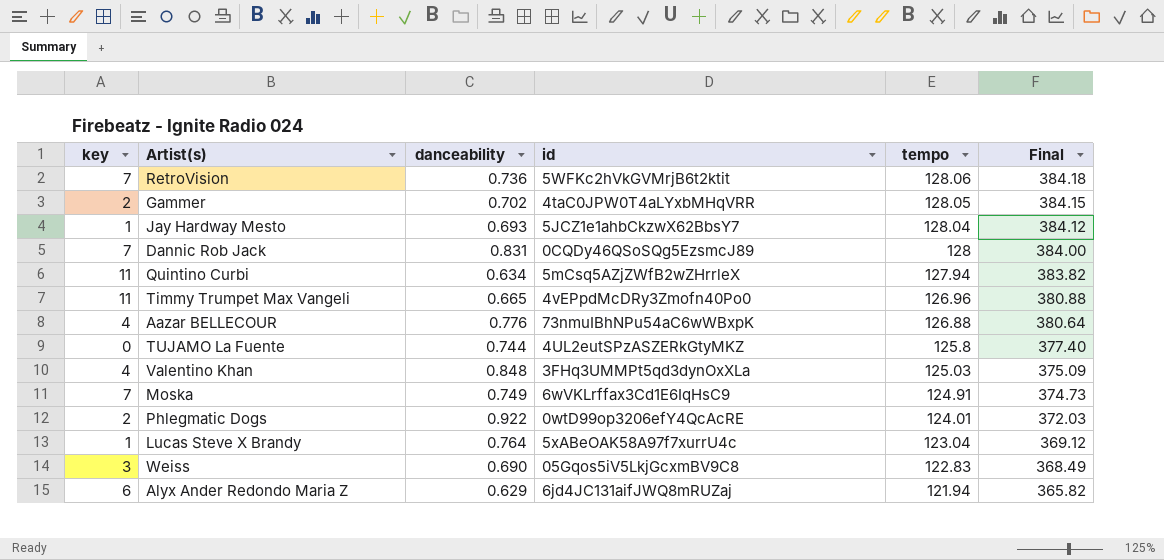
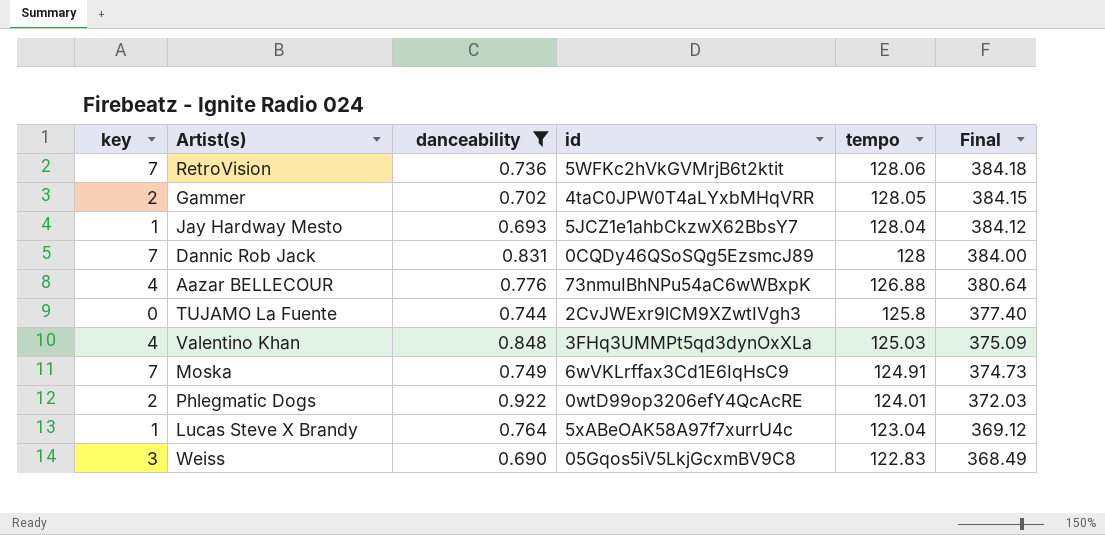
filter: none -> danceability >= 0.690
TUJAMO La Fuente | id: 4UL2eutSPzASZERkGtyMKZ -> 2CvJWExr9lCM9XZwtIVgh3

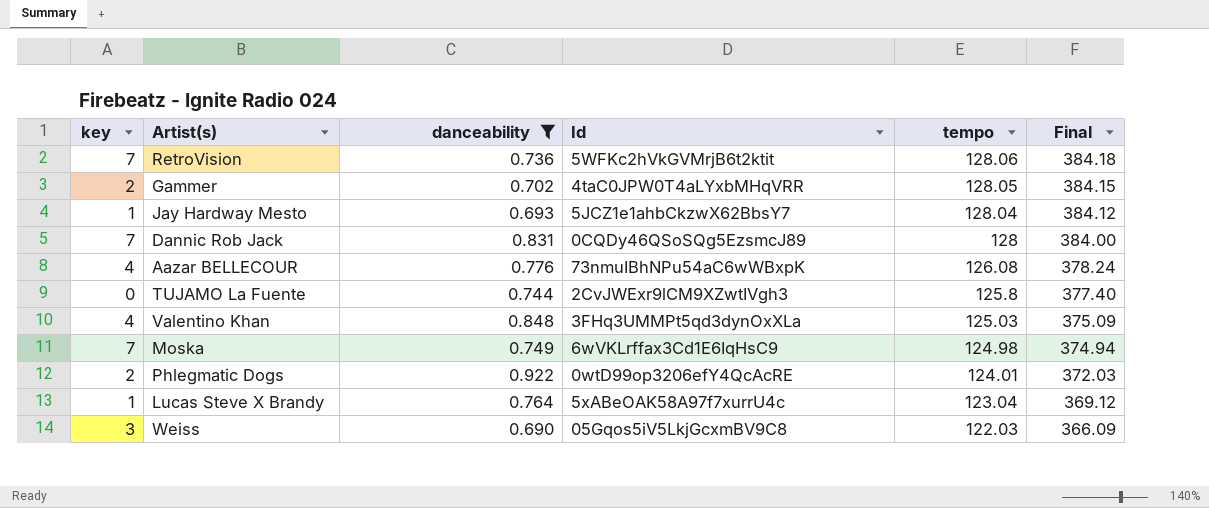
column name: id -> Id
Aazar BELLECOUR | tempo: 126.88 -> 126.08
Aazar BELLECOUR | Final: 380.64 -> 378.24
Moska | tempo: 124.91 -> 124.98
Moska | Final: 374.73 -> 374.94
Weiss | tempo: 122.83 -> 122.03
Weiss | Final: 368.49 -> 366.09

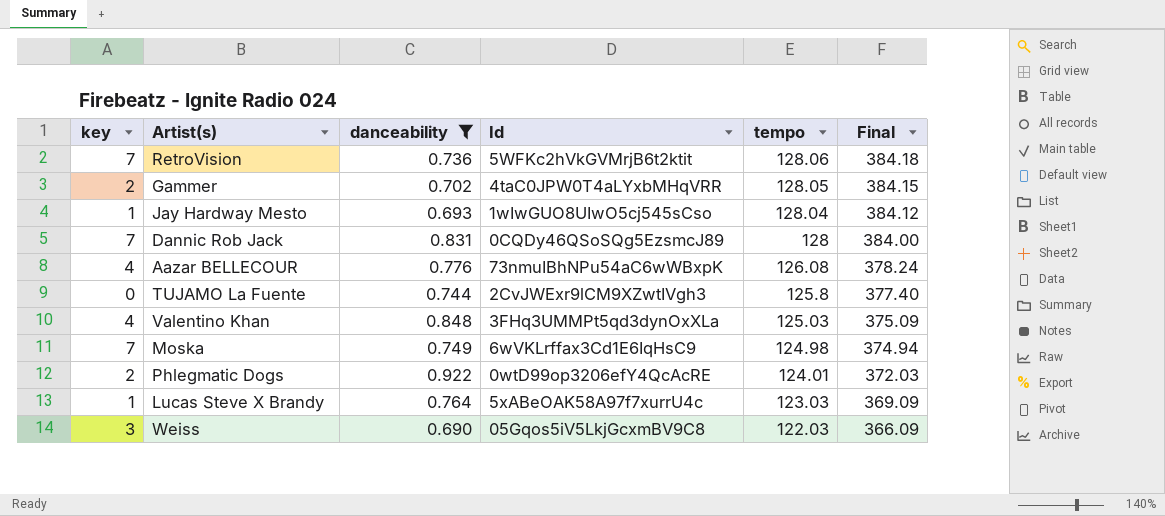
Jay Hardway Mesto | Id: 5JCZ1e1ahbCkzwX62BbsY7 -> 1wIwGUO8UIwO5cj545sCso
Lucas Steve X Brandy | tempo: 123.04 -> 123.03
Lucas Steve X Brandy | Final: 369.12 -> 369.09

